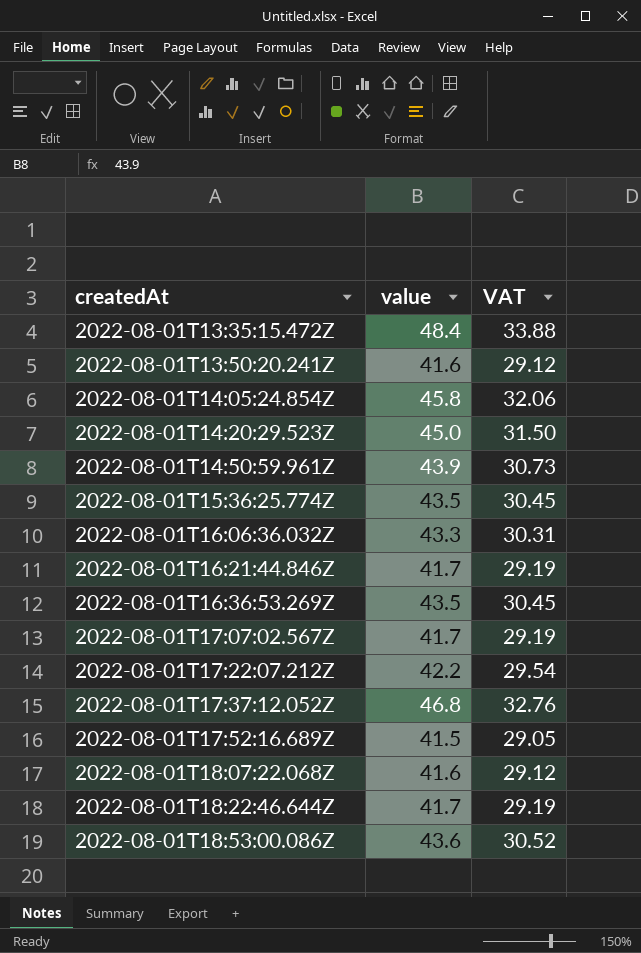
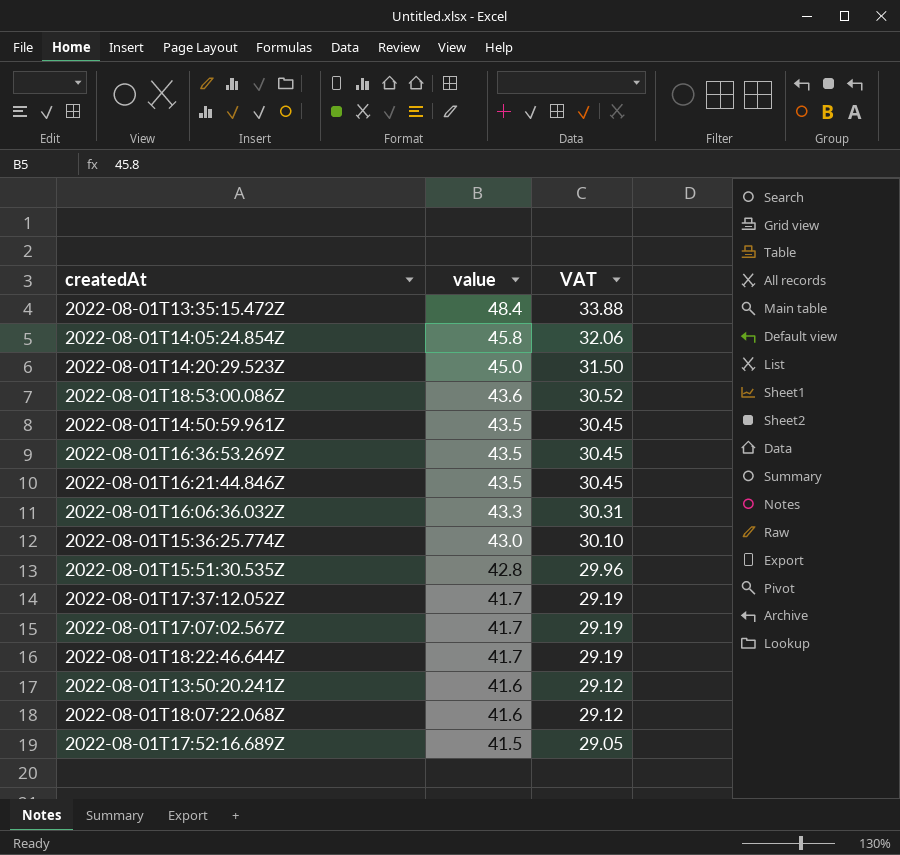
row order: createdAt ascending -> value descending
row 2022-08-01T17:22:07.212Z: 42.2 | 29.54 -> none
2022-08-01T14:50:59.961Z | value: 43.9 -> 43.5
2022-08-01T14:50:59.961Z | VAT: 30.73 -> 30.45
2022-08-01T16:21:44.846Z | value: 41.7 -> 43.5
2022-08-01T16:21:44.846Z | VAT: 29.19 -> 30.45
2022-08-01T15:36:25.774Z | value: 43.5 -> 43.0
2022-08-01T15:36:25.774Z | VAT: 30.45 -> 30.10
row 2022-08-01T15:51:30.535Z: none -> 42.8 | 29.96
2022-08-01T17:37:12.052Z | value: 46.8 -> 41.7
2022-08-01T17:37:12.052Z | VAT: 32.76 -> 29.19

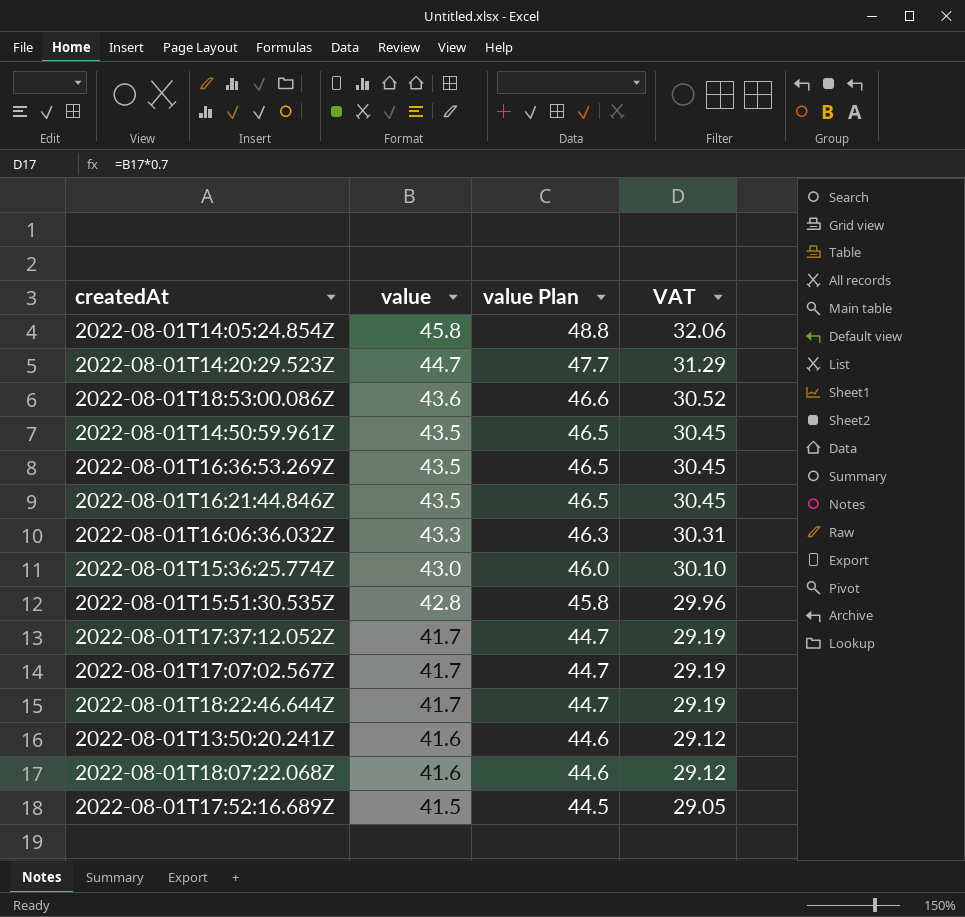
column value Plan | formula: none -> [value] + 3
row 2022-08-01T13:35:15.472Z: 48.4 | 33.88 -> none
2022-08-01T14:20:29.523Z | value: 45.0 -> 44.7
2022-08-01T14:20:29.523Z | VAT: 31.50 -> 31.29

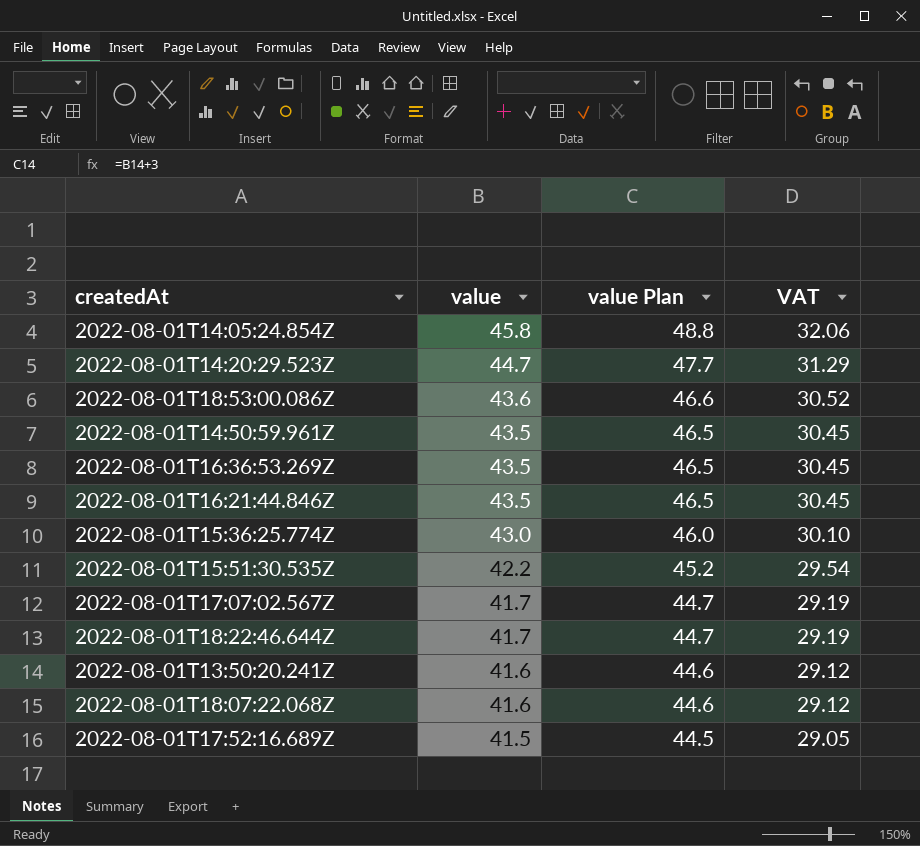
row 2022-08-01T16:06:36.032Z: 43.3 | 46.3 | 30.31 -> none
row 2022-08-01T17:37:12.052Z: 41.7 | 44.7 | 29.19 -> none
2022-08-01T15:51:30.535Z | value: 42.8 -> 42.2
2022-08-01T15:51:30.535Z | value Plan: 45.8 -> 45.2
2022-08-01T15:51:30.535Z | VAT: 29.96 -> 29.54

